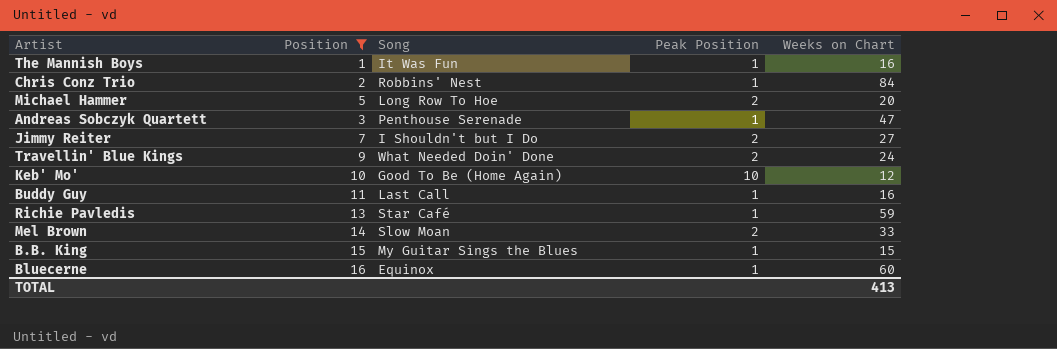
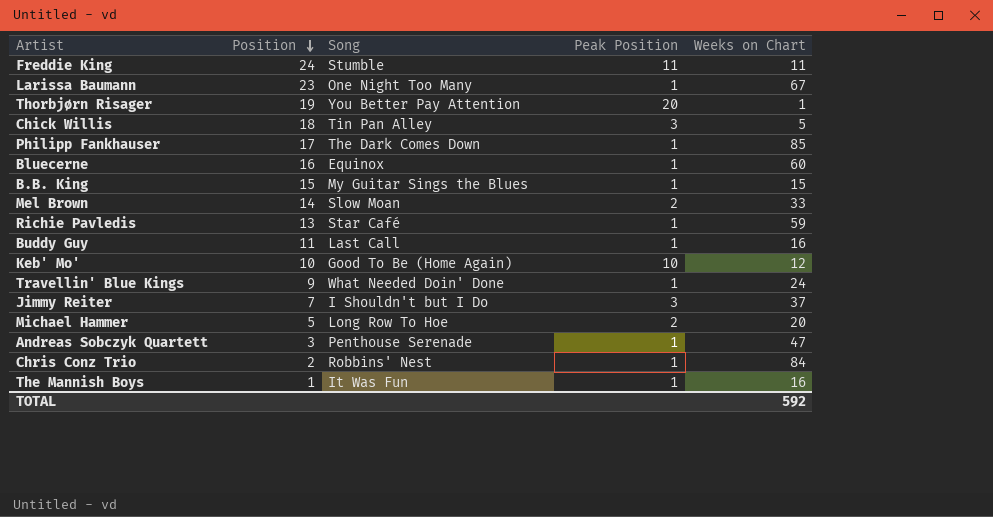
filter: Position <= 16 -> none
row order: none -> Position descending
Travellin' Blue Kings | Peak Position: 2 -> 1
Jimmy Reiter | Peak Position: 2 -> 3
Jimmy Reiter | Weeks on Chart: 27 -> 37
TOTAL | Weeks on Chart: 413 -> 592

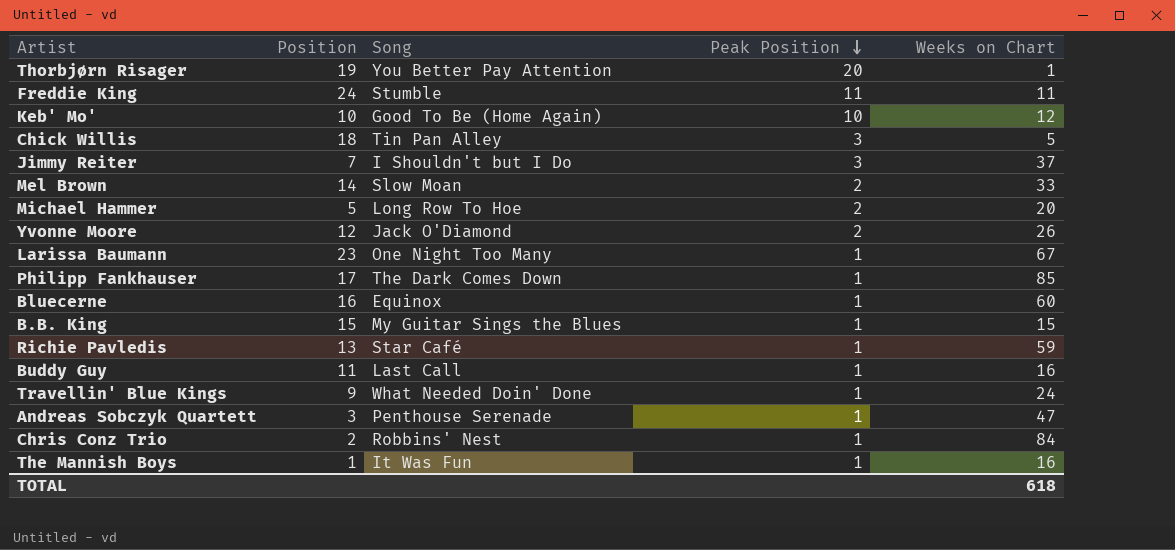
row order: Position descending -> Peak Position descending
row Yvonne Moore: none -> 12 | Jack O'Diamond | 2 | 26
TOTAL | Weeks on Chart: 592 -> 618

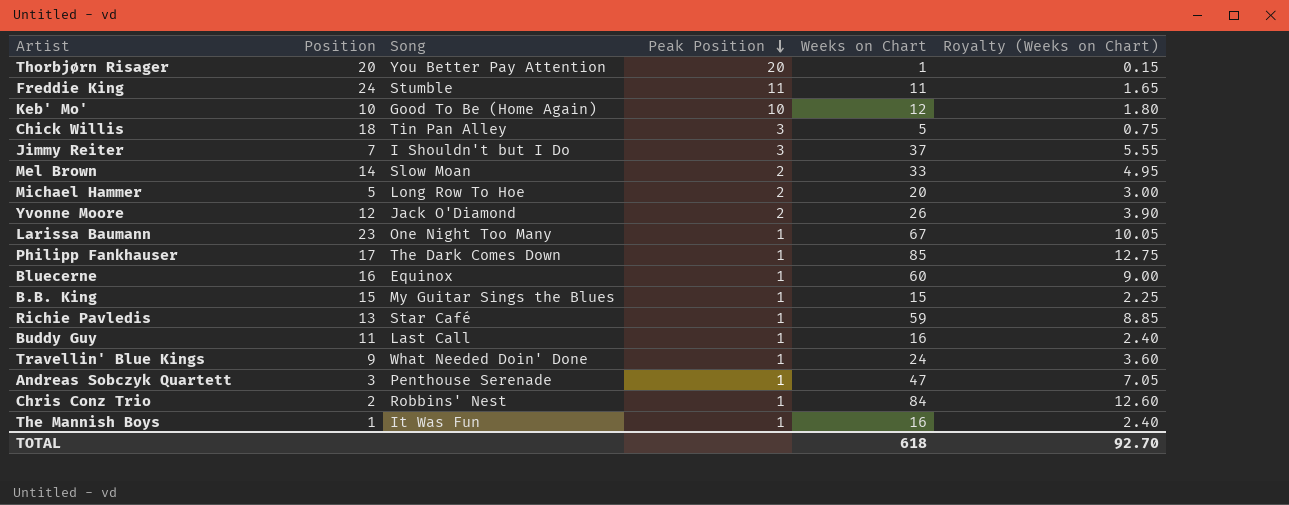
column Royalty (Weeks on Chart) | formula: none -> [Weeks on Chart] * 0.15
Thorbjørn Risager | Position: 19 -> 20

